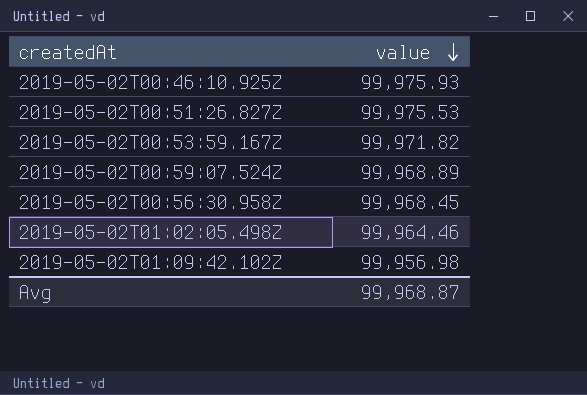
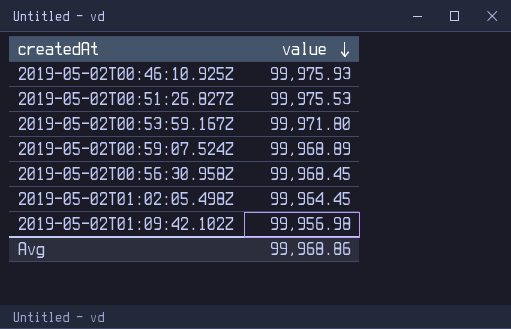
2019-05-02T00:53:59.167Z | value: 99,971.82 -> 99,971.80
2019-05-02T01:02:05.498Z | value: 99,964.46 -> 99,964.45
Avg | value: 99,968.87 -> 99,968.86

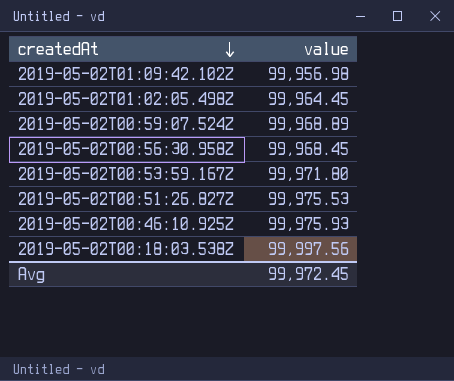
row order: value descending -> createdAt descending
row 2019-05-02T00:18:03.538Z: none -> 99,997.56
Avg | value: 99,968.86 -> 99,972.45

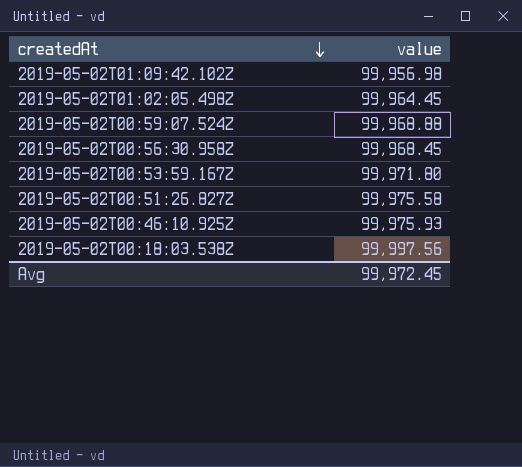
2019-05-02T00:59:07.524Z | value: 99,968.89 -> 99,968.88
2019-05-02T00:51:26.827Z | value: 99,975.53 -> 99,975.58

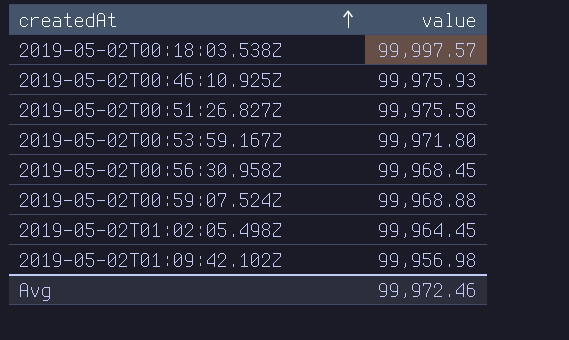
row order: createdAt descending -> createdAt ascending
2019-05-02T00:18:03.538Z | value: 99,997.56 -> 99,997.57
Avg | value: 99,972.45 -> 99,972.46

